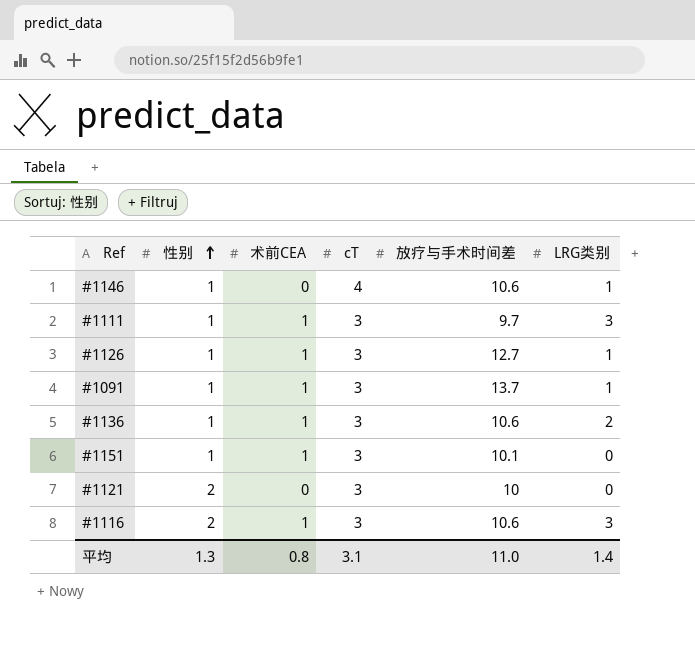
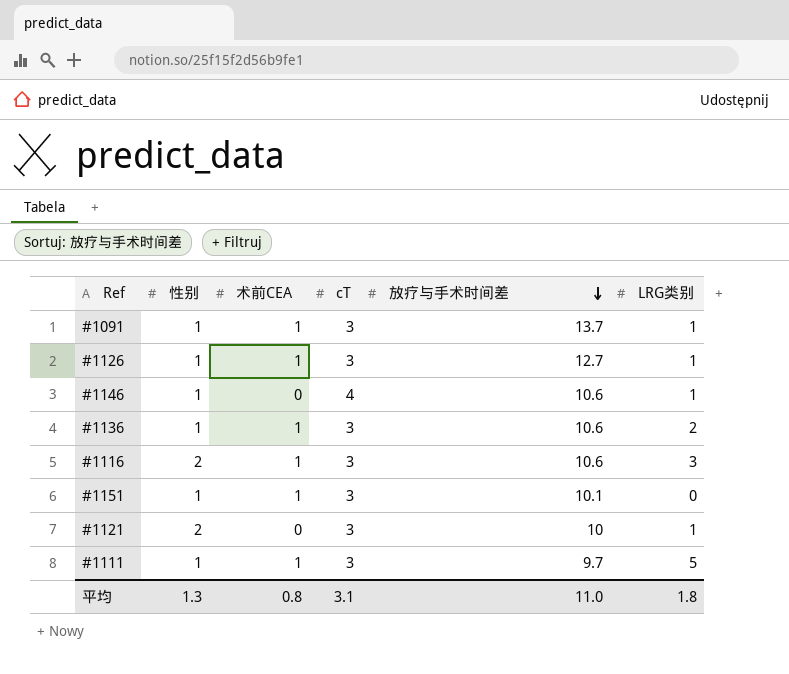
row order: 性别 ascending -> 放疗与手术时间差 descending
#1121 | LRG类别: 0 -> 1
#1111 | LRG类别: 3 -> 5
平均 | LRG类别: 1.4 -> 1.8

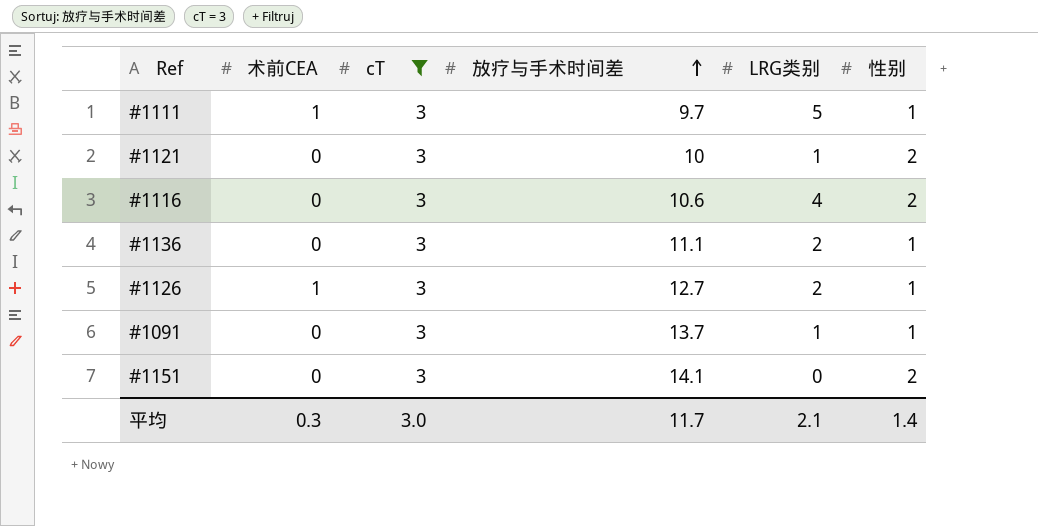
filter: none -> cT = 3
row order: 放疗与手术时间差 descending -> 放疗与手术时间差 ascending
column 性别 | position: 2 -> 6
#1116 | 术前CEA: 1 -> 0
#1116 | LRG类别: 3 -> 4
#1136 | 术前CEA: 1 -> 0
#1136 | 放疗与手术时间差: 10.6 -> 11.1
#1126 | LRG类别: 1 -> 2
#1091 | 术前CEA: 1 -> 0
#1151 | 术前CEA: 1 -> 0
#1151 | 放疗与手术时间差: 10.1 -> 14.1
#1151 | 性别: 1 -> 2
平均 | 术前CEA: 0.8 -> 0.3
平均 | cT: 3.1 -> 3.0
平均 | 放疗与手术时间差: 11.0 -> 11.7
平均 | LRG类别: 1.8 -> 2.1
平均 | 性别: 1.3 -> 1.4

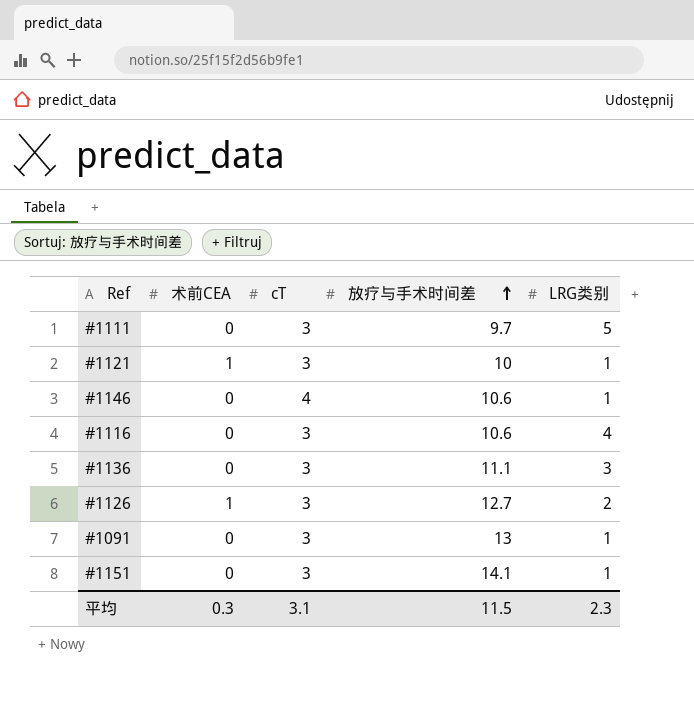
filter: cT = 3 -> none
column 性别 | position: 6 -> none
#1111 | 术前CEA: 1 -> 0
#1121 | 术前CEA: 0 -> 1
#1136 | LRG类别: 2 -> 3
#1091 | 放疗与手术时间差: 13.7 -> 13
#1151 | LRG类别: 0 -> 1
平均 | cT: 3.0 -> 3.1
平均 | 放疗与手术时间差: 11.7 -> 11.5
平均 | LRG类别: 2.1 -> 2.3

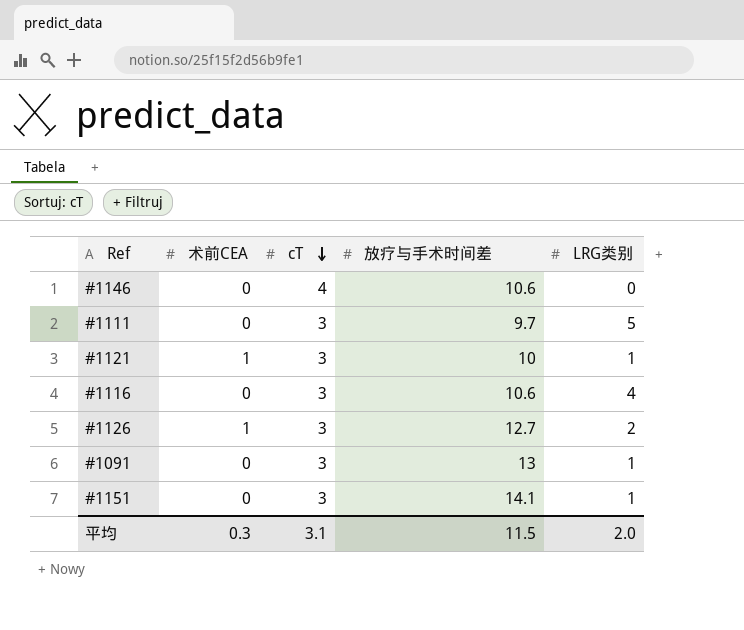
row order: 放疗与手术时间差 ascending -> cT descending
row #1136: 0 | 3 | 11.1 | 3 -> none
#1146 | LRG类别: 1 -> 0
平均 | LRG类别: 2.3 -> 2.0

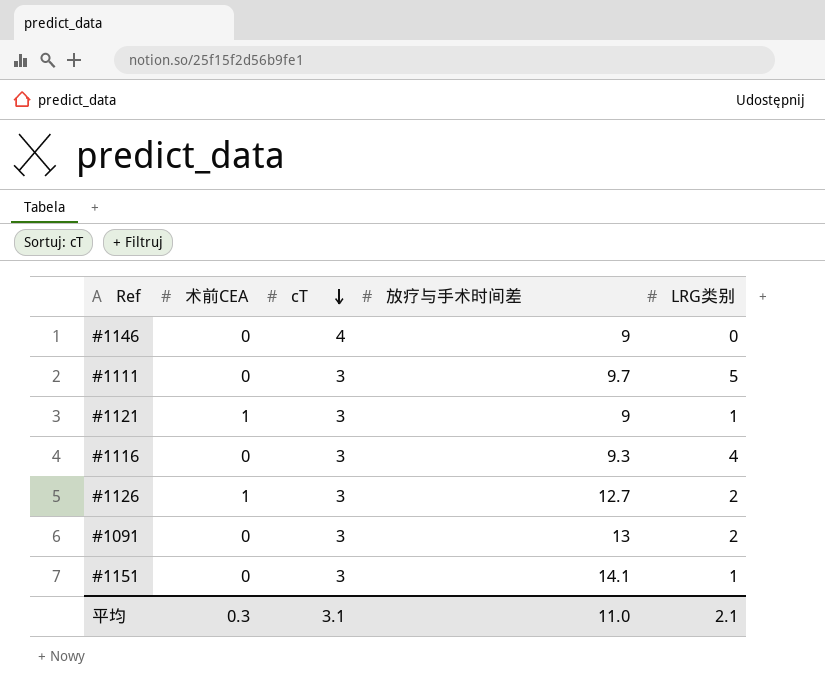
#1146 | 放疗与手术时间差: 10.6 -> 9
#1121 | 放疗与手术时间差: 10 -> 9
#1116 | 放疗与手术时间差: 10.6 -> 9.3
#1091 | LRG类别: 1 -> 2
平均 | 放疗与手术时间差: 11.5 -> 11.0
平均 | LRG类别: 2.0 -> 2.1

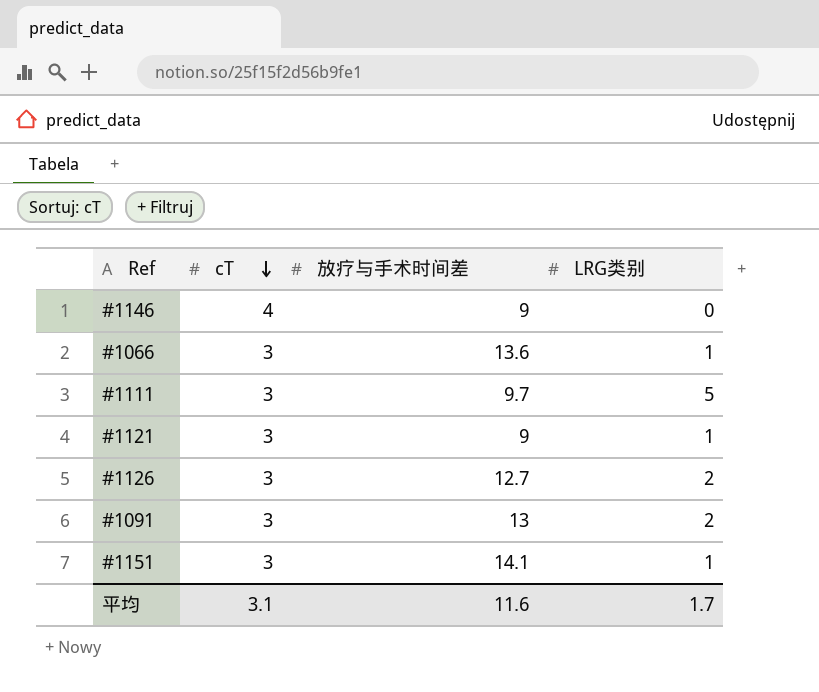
column 术前CEA | position: 2 -> none
row #1116: 0 | 3 | 9.3 | 4 -> none
row #1066: none -> 3 | 13.6 | 1
平均 | 放疗与手术时间差: 11.0 -> 11.6
平均 | LRG类别: 2.1 -> 1.7

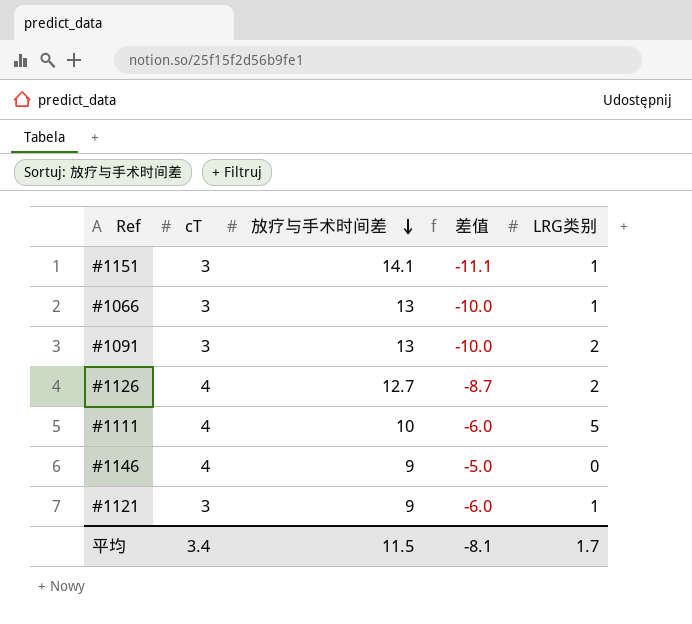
row order: cT descending -> 放疗与手术时间差 descending
column 差值 | formula: none -> [cT] - [放疗与手术时间差]
#1066 | 放疗与手术时间差: 13.6 -> 13
#1126 | cT: 3 -> 4
#1111 | cT: 3 -> 4
#1111 | 放疗与手术时间差: 9.7 -> 10
平均 | cT: 3.1 -> 3.4
平均 | 放疗与手术时间差: 11.6 -> 11.5

